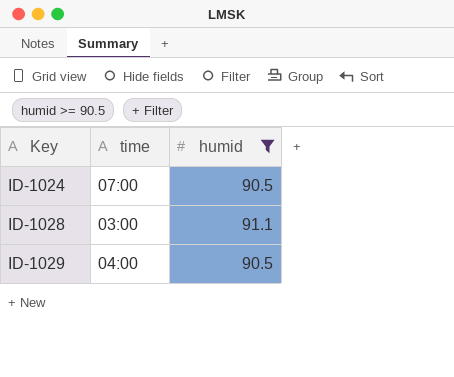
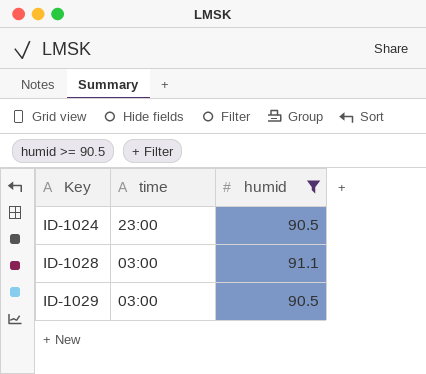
ID-1024 | time: 07:00 -> 23:00
ID-1029 | time: 04:00 -> 03:00

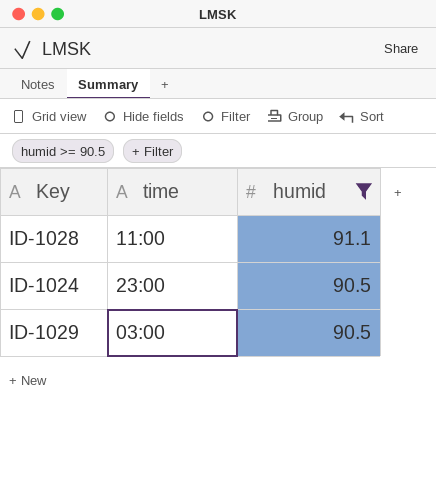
row order: Key ascending -> humid descending
ID-1028 | time: 03:00 -> 11:00

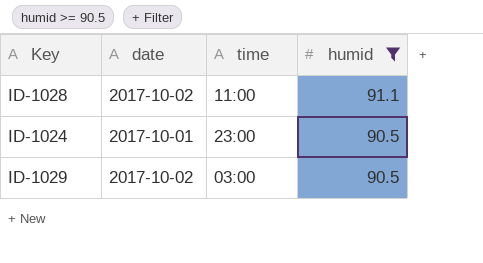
column date | position: none -> 2

